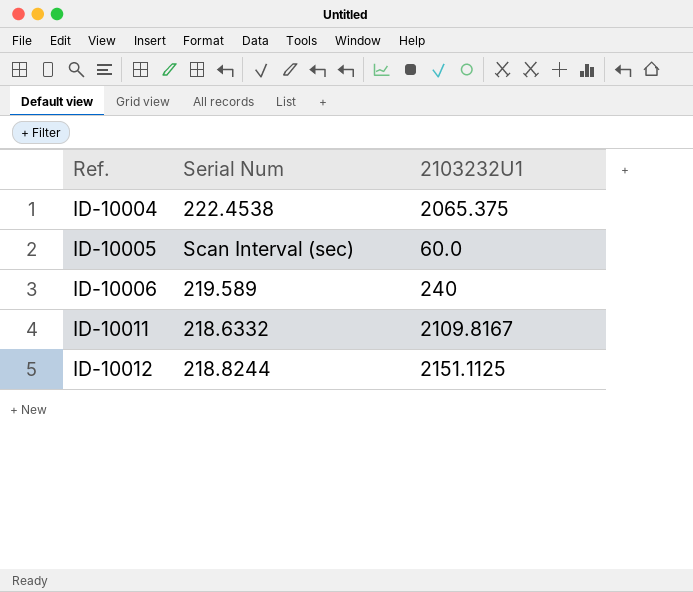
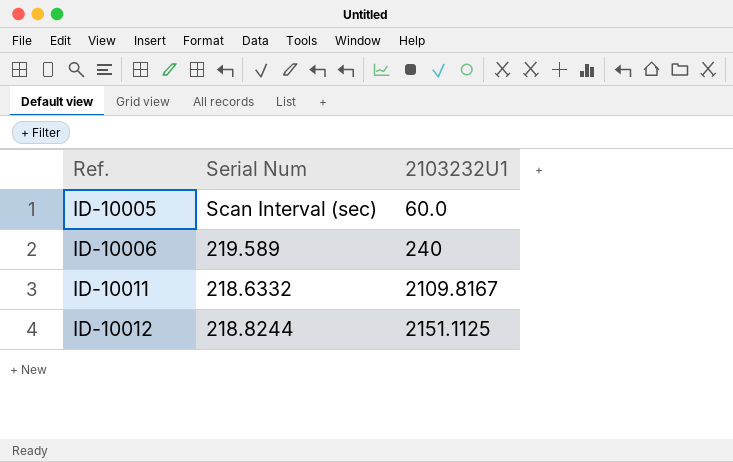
row ID-10004: 222.4538 | 2065.375 -> none

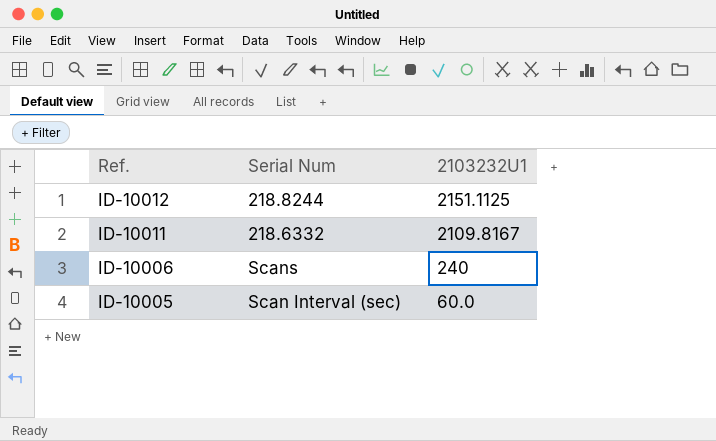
row order: Ref. ascending -> Ref. descending
ID-10006 | Serial Num: 219.589 -> Scans

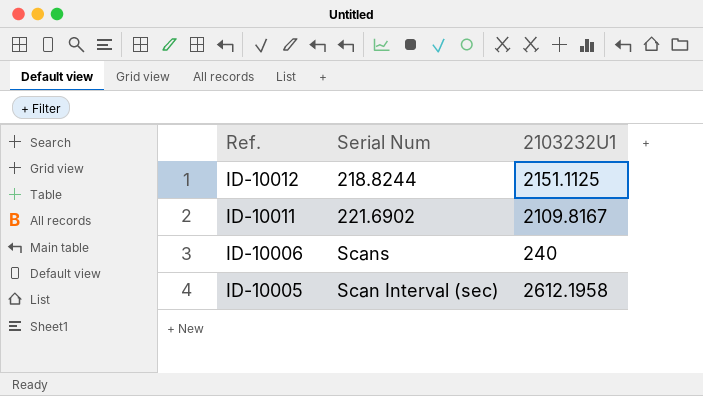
ID-10011 | Serial Num: 218.6332 -> 221.6902
ID-10005 | 2103232U1: 60.0 -> 2612.1958

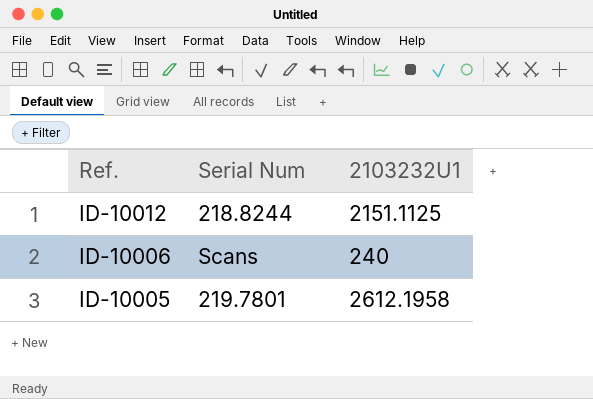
row ID-10011: 221.6902 | 2109.8167 -> none
ID-10005 | Serial Num: Scan Interval (sec) -> 219.7801

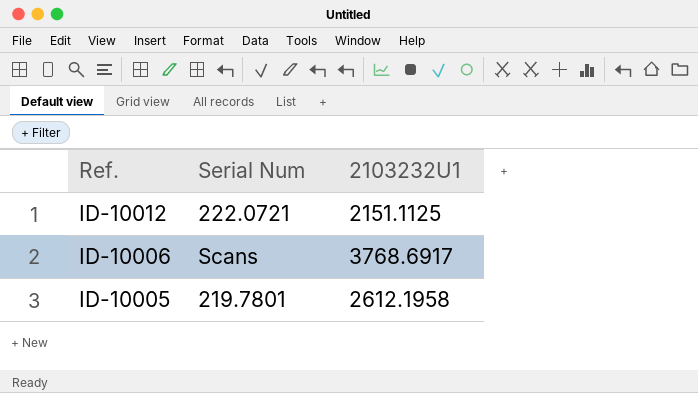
ID-10012 | Serial Num: 218.8244 -> 222.0721
ID-10006 | 2103232U1: 240 -> 3768.6917

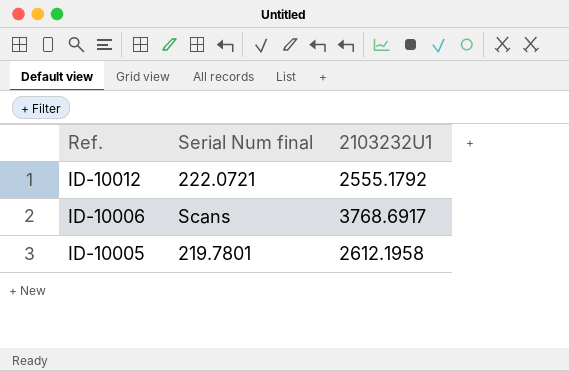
column name: Serial Num -> Serial Num final
ID-10012 | 2103232U1: 2151.1125 -> 2555.1792

